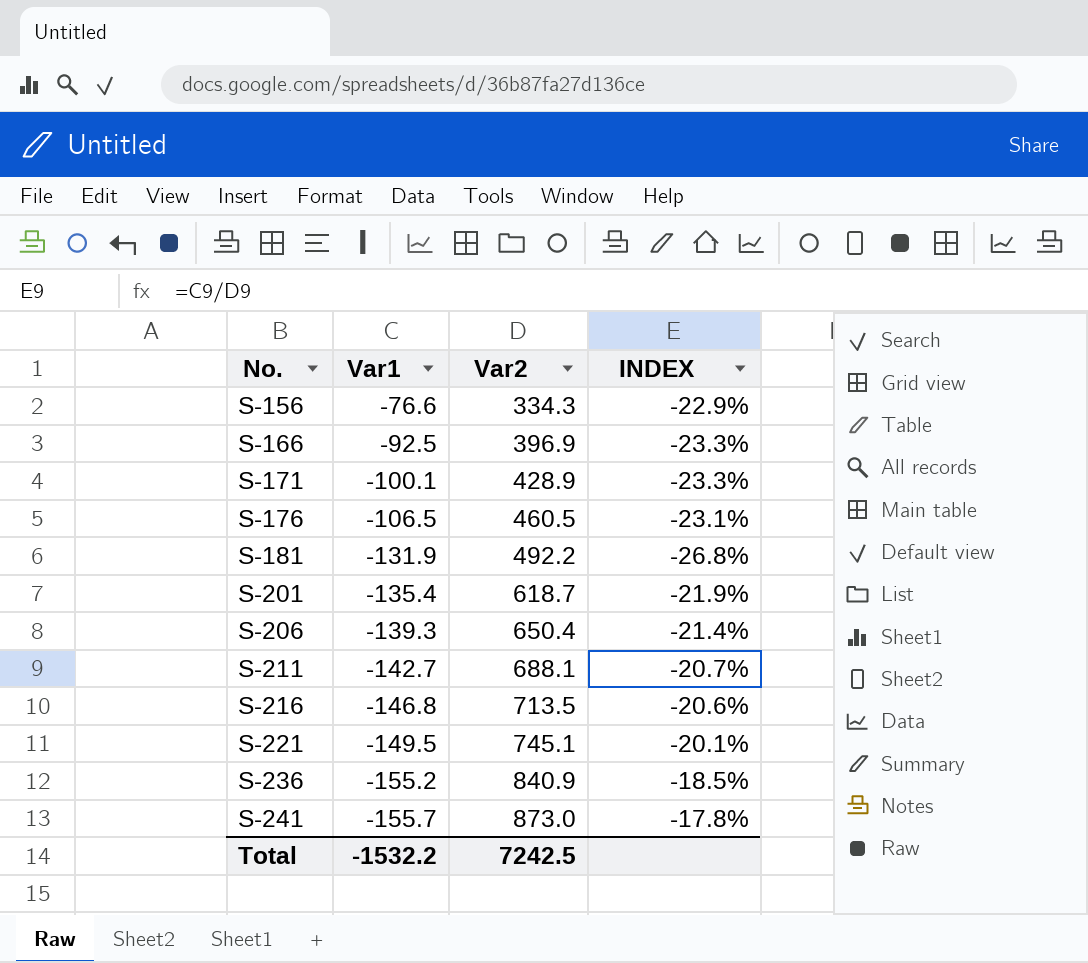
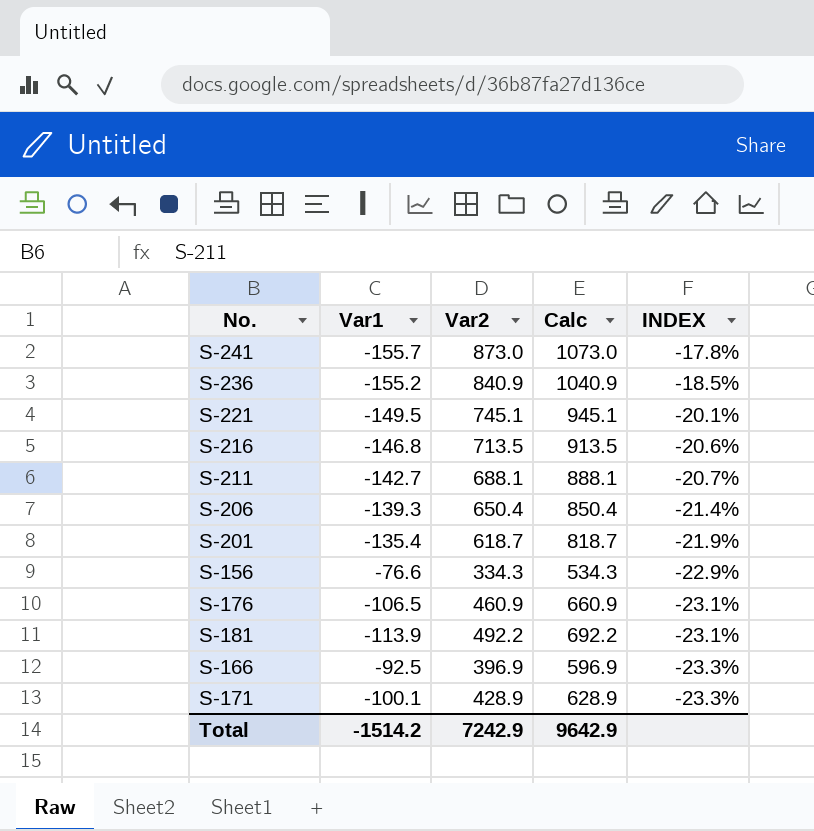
row order: No. ascending -> INDEX descending
column Calc | formula: none -> [Var2] + 200
S-176 | Var2: 460.5 -> 460.9
S-181 | Var1: -131.9 -> -113.9
S-181 | INDEX: -26.8% -> -23.1%
Total | Var1: -1532.2 -> -1514.2
Total | Var2: 7242.5 -> 7242.9

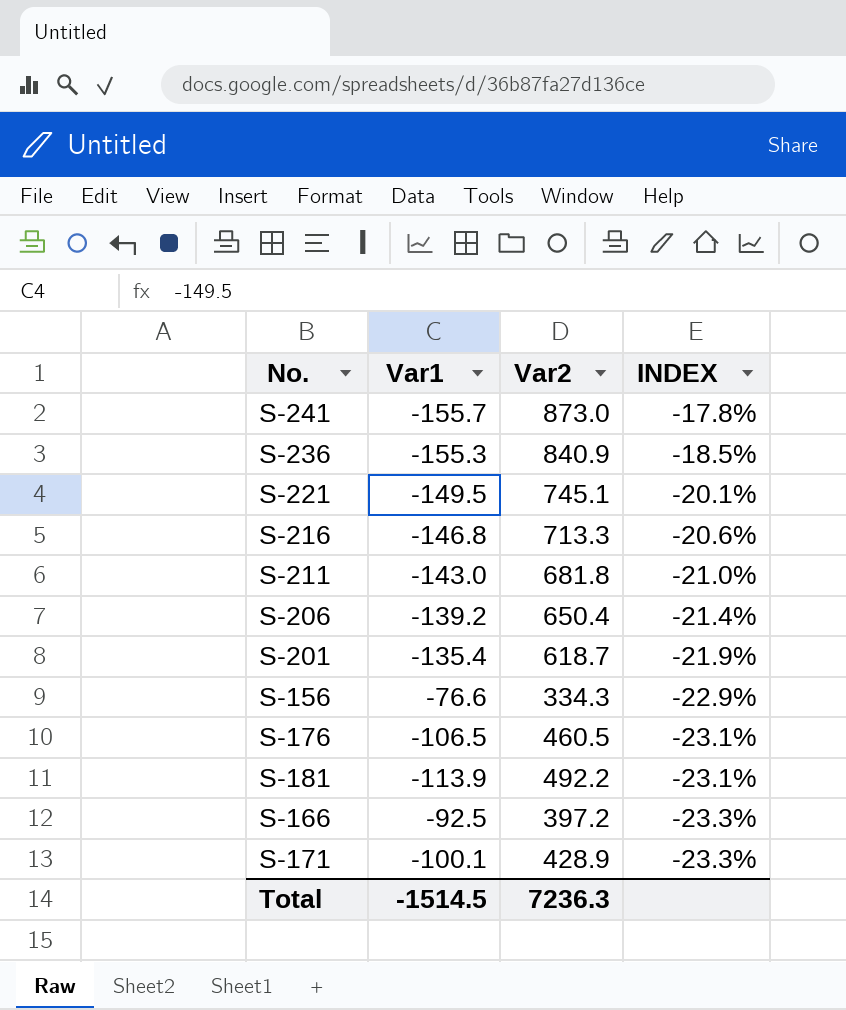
column Calc | formula: [Var2] + 200 -> none
S-236 | Var1: -155.2 -> -155.3
S-216 | Var2: 713.5 -> 713.3
S-211 | Var1: -142.7 -> -143.0
S-211 | Var2: 688.1 -> 681.8
S-211 | INDEX: -20.7% -> -21.0%
S-206 | Var1: -139.3 -> -139.2
S-176 | Var2: 460.9 -> 460.5
S-166 | Var2: 396.9 -> 397.2
Total | Var1: -1514.2 -> -1514.5
Total | Var2: 7242.9 -> 7236.3

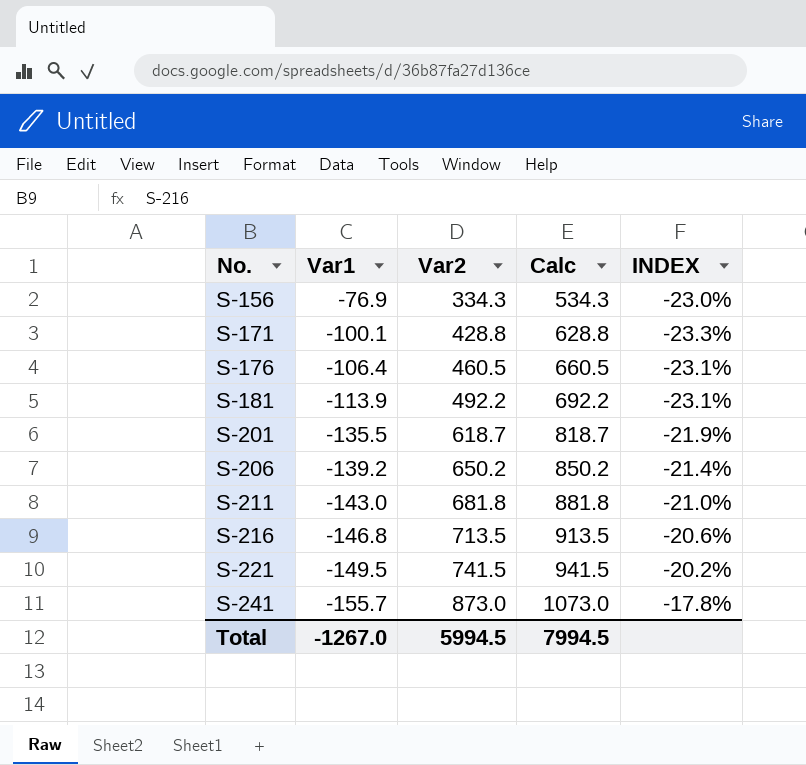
row order: INDEX descending -> No. ascending
column Calc | formula: none -> [Var2] + 200
row S-236: -155.3 | 840.9 | -18.5% -> none
row S-166: -92.5 | 397.2 | -23.3% -> none
S-156 | Var1: -76.6 -> -76.9
S-156 | INDEX: -22.9% -> -23.0%
S-171 | Var2: 428.9 -> 428.8
S-176 | Var1: -106.5 -> -106.4
S-201 | Var1: -135.4 -> -135.5
S-206 | Var2: 650.4 -> 650.2
S-216 | Var2: 713.3 -> 713.5
S-221 | Var2: 745.1 -> 741.5
S-221 | INDEX: -20.1% -> -20.2%
Total | Var1: -1514.5 -> -1267.0
Total | Var2: 7236.3 -> 5994.5

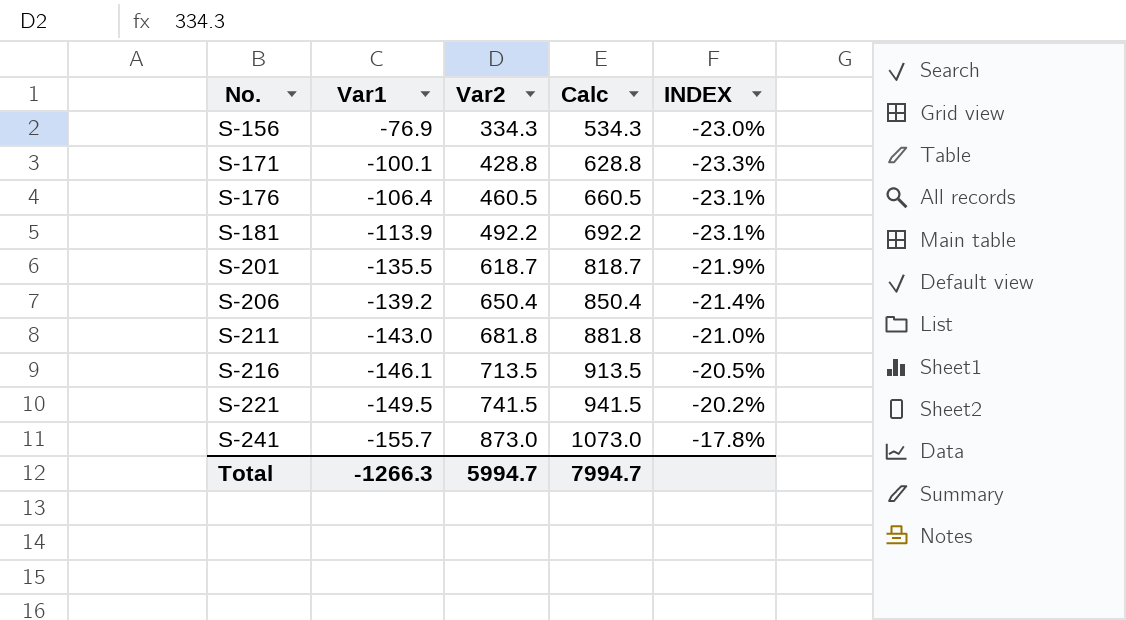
S-206 | Var2: 650.2 -> 650.4
S-206 | Calc: 850.2 -> 850.4
S-216 | Var1: -146.8 -> -146.1
S-216 | INDEX: -20.6% -> -20.5%
Total | Var1: -1267.0 -> -1266.3
Total | Var2: 5994.5 -> 5994.7
Total | Calc: 7994.5 -> 7994.7

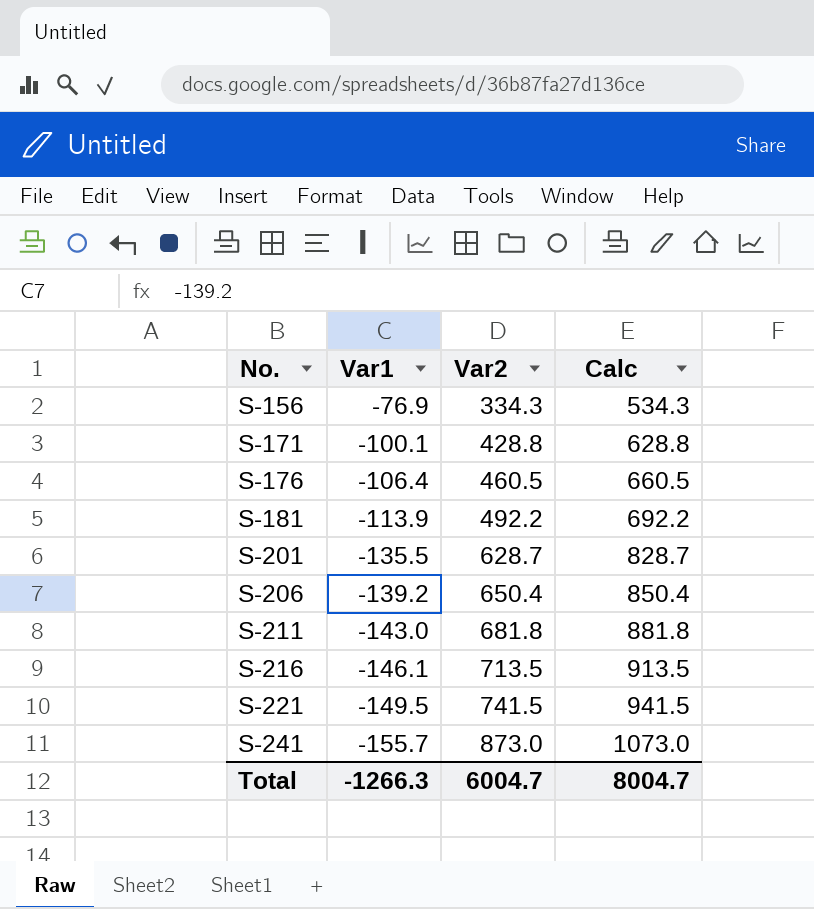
column INDEX | formula: [Var1] / [Var2] -> none
S-201 | Var2: 618.7 -> 628.7
S-201 | Calc: 818.7 -> 828.7
Total | Var2: 5994.7 -> 6004.7
Total | Calc: 7994.7 -> 8004.7

